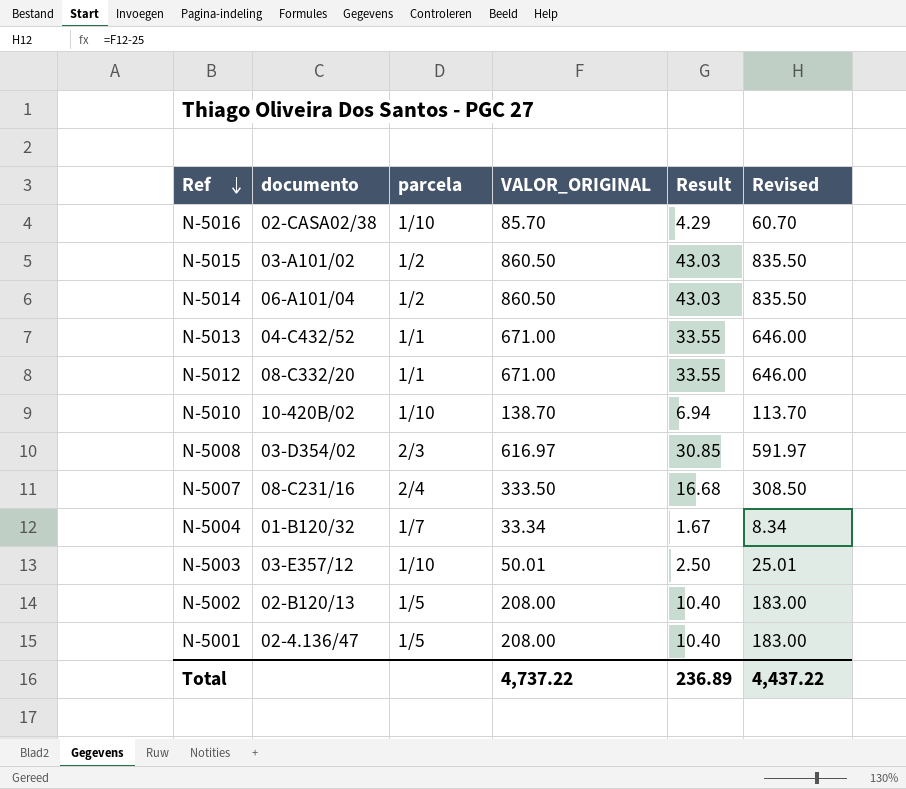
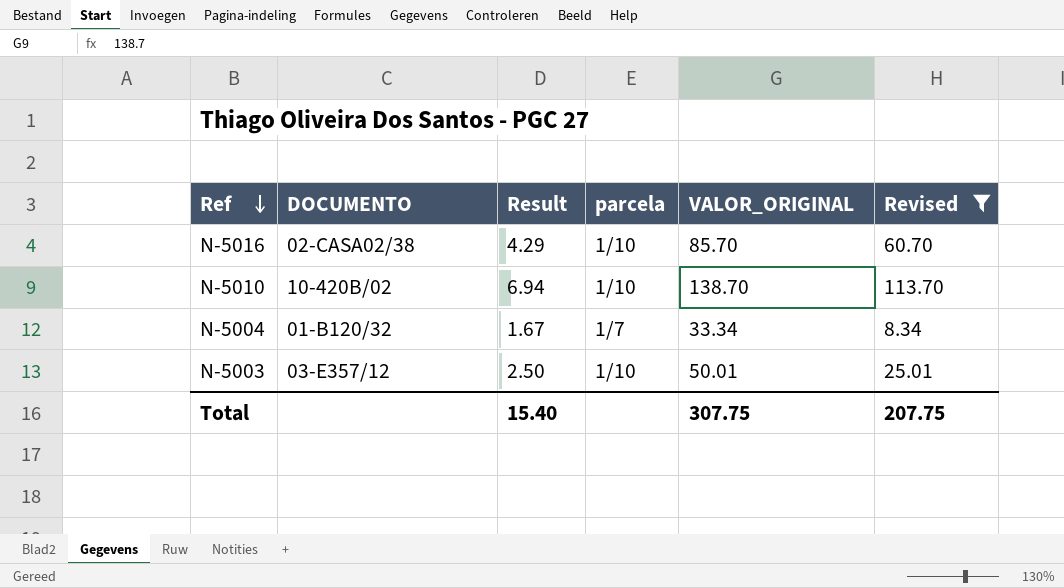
filter: none -> Revised <= 113.70
column name: documento -> DOCUMENTO
column Result | position: 5 -> 3
Total | Result: 236.89 -> 15.40
Total | VALOR_ORIGINAL: 4,737.22 -> 307.75
Total | Revised: 4,437.22 -> 207.75

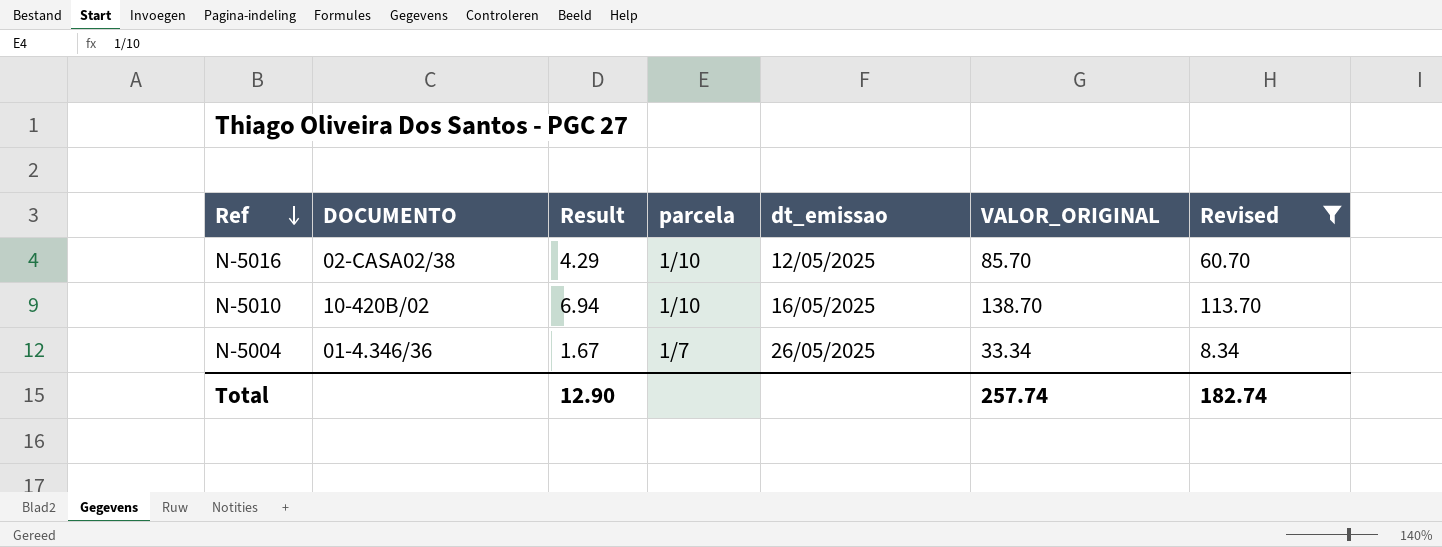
column dt_emissao | position: none -> 5
row N-5003: 03-E357/12 | 2.50 | 1/10 | 50.01 | 25.01 -> none
N-5004 | DOCUMENTO: 01-B120/32 -> 01-4.346/36
Total | Result: 15.40 -> 12.90
Total | VALOR_ORIGINAL: 307.75 -> 257.74
Total | Revised: 207.75 -> 182.74

